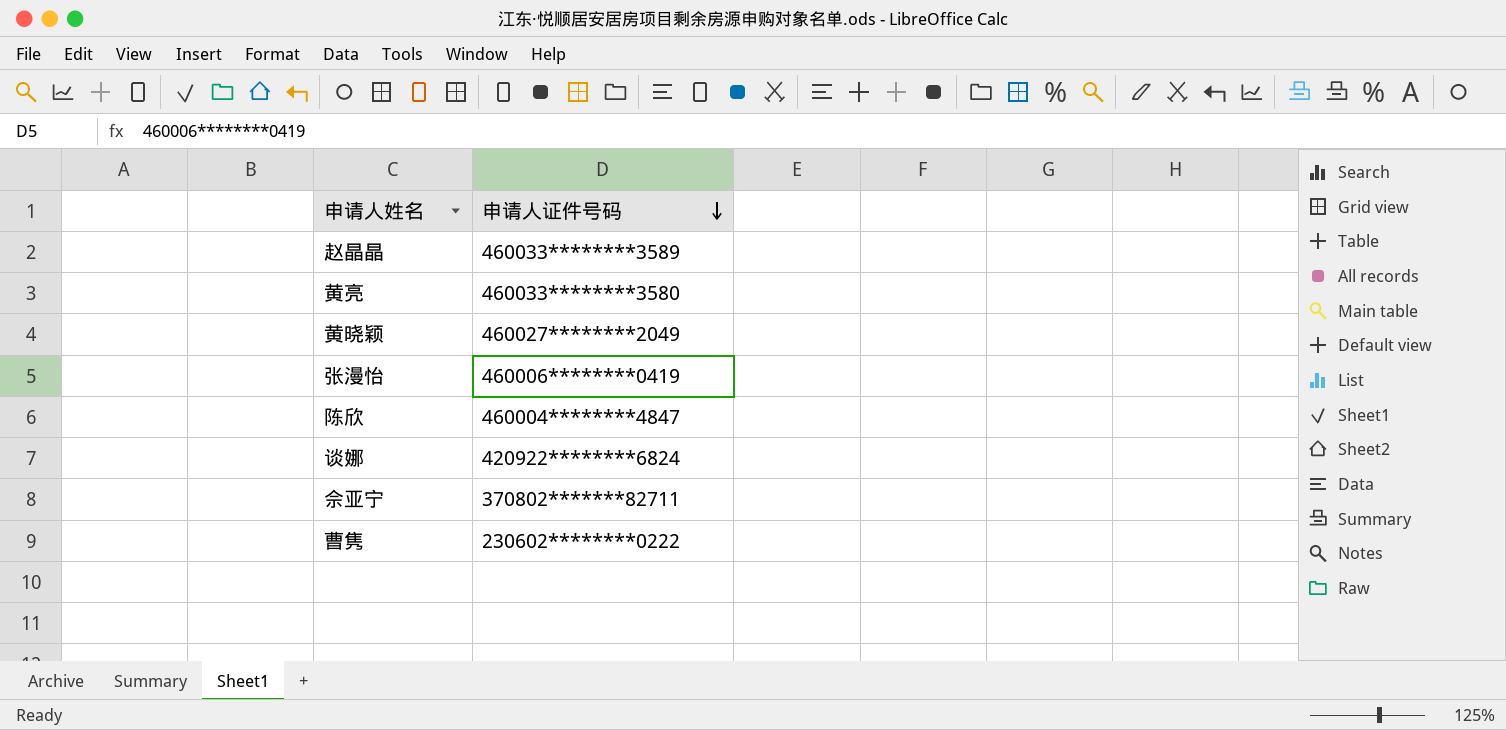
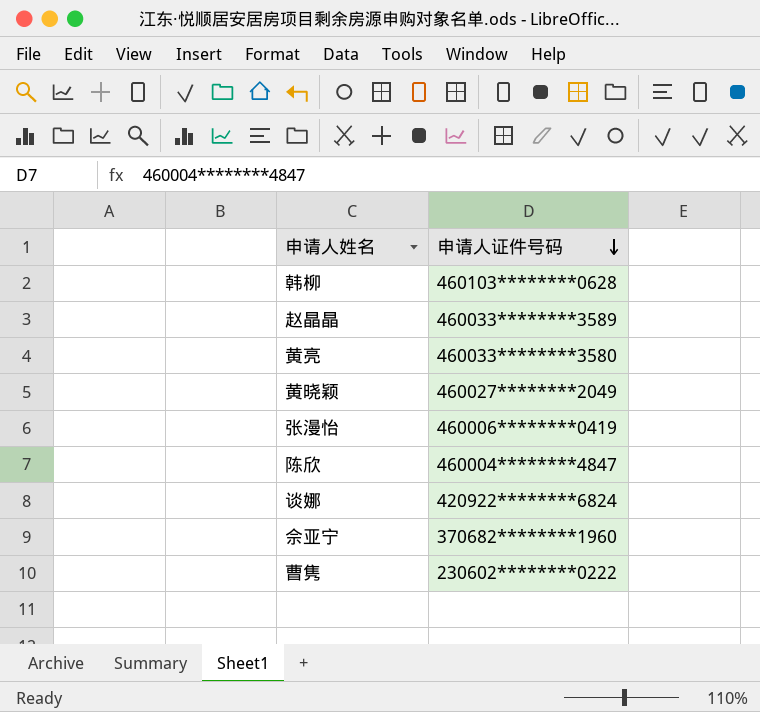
row 韩柳: none -> 460103********0628
佘亚宁 | 申请人证件号码: 370802*******82711 -> 370682********1960

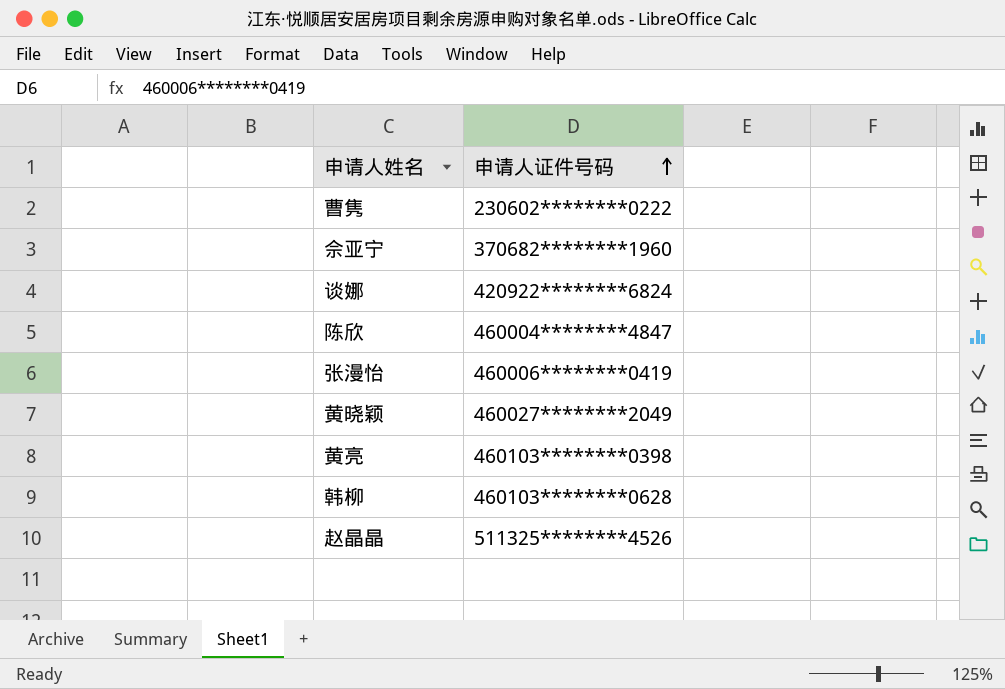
row order: 申请人证件号码 descending -> 申请人证件号码 ascending
黄亮 | 申请人证件号码: 460033********3580 -> 460103********0398
赵晶晶 | 申请人证件号码: 460033********3589 -> 511325********4526

